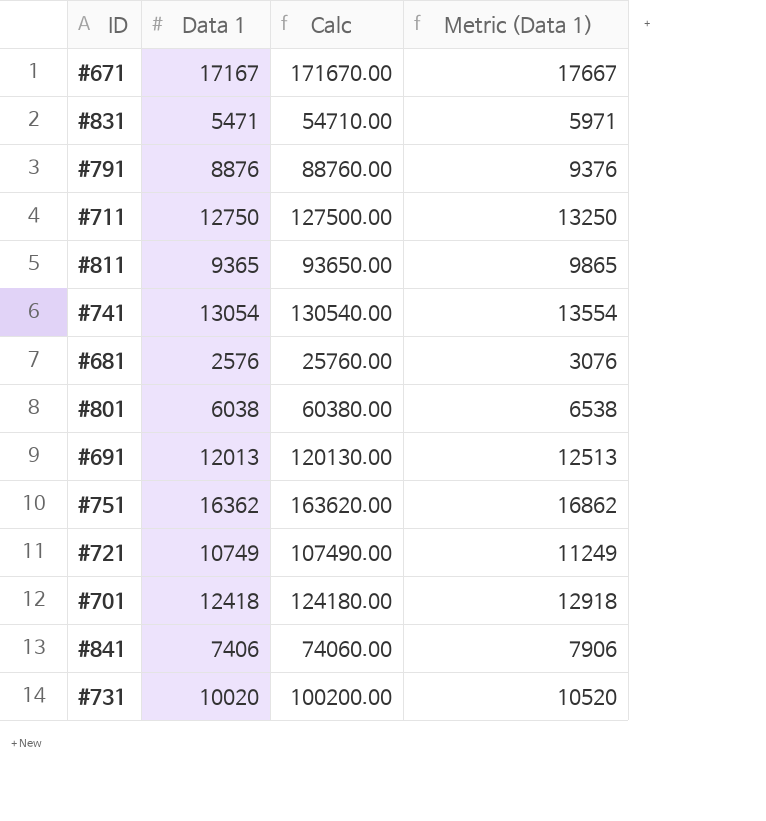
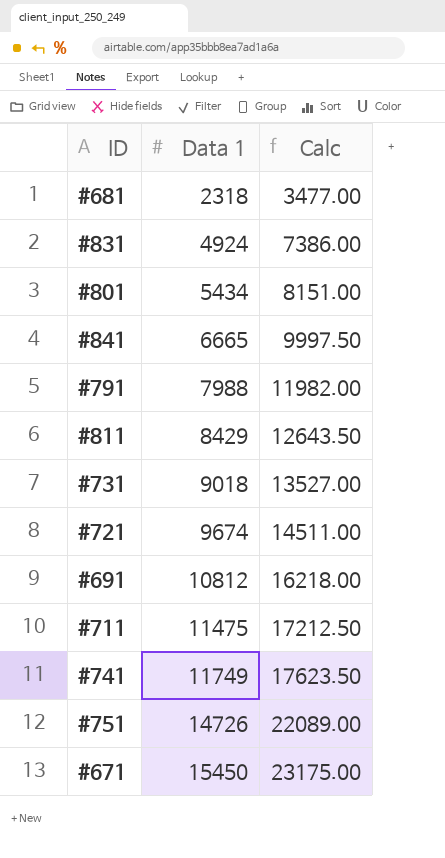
row order: none -> Data 1 ascending
column Metric (Data 1) | formula: [Data 1] + 500 -> none
column Calc | formula: [Data 1] * 10 -> [Data 1] * 1.5
row #701: 12418 | 124180.00 | 12918 -> none
#681 | Data 1: 2576 -> 2318
#831 | Data 1: 5471 -> 4924
#801 | Data 1: 6038 -> 5434
#841 | Data 1: 7406 -> 6665
#791 | Data 1: 8876 -> 7988
#811 | Data 1: 9365 -> 8429
#731 | Data 1: 10020 -> 9018
#721 | Data 1: 10749 -> 9674
#691 | Data 1: 12013 -> 10812
#711 | Data 1: 12750 -> 11475
#741 | Data 1: 13054 -> 11749
#751 | Data 1: 16362 -> 14726
#671 | Data 1: 17167 -> 15450

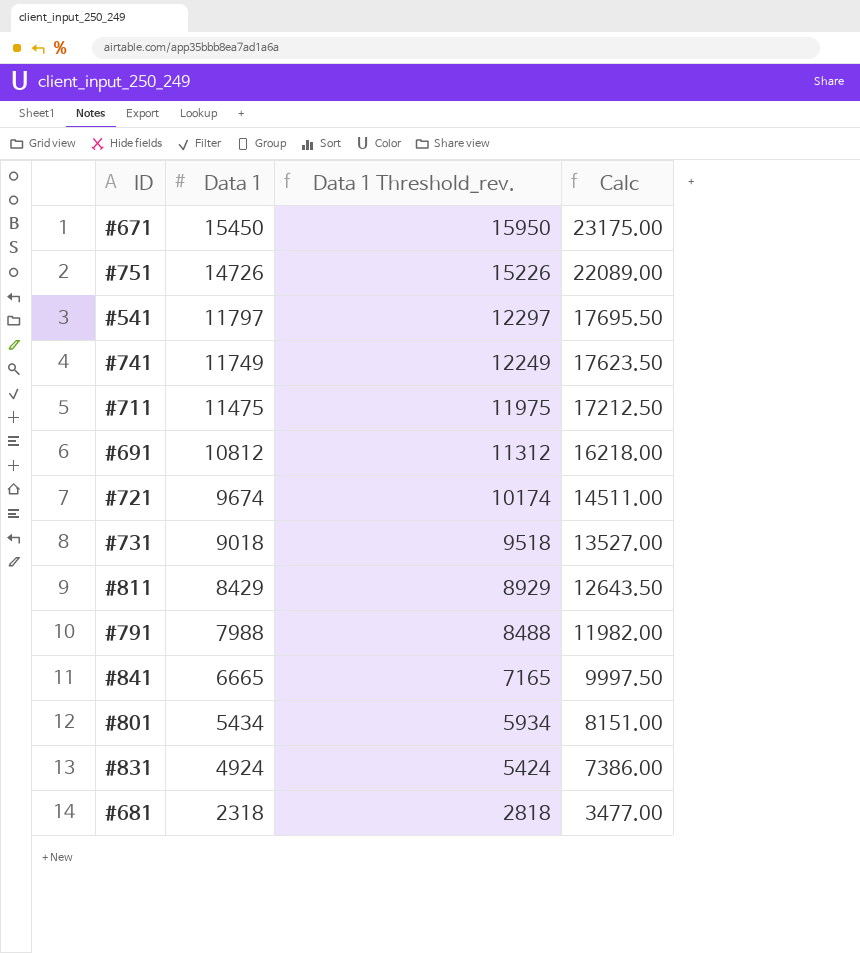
row order: Data 1 ascending -> Data 1 descending
column Data 1 Threshold_rev. | formula: none -> [Data 1] + 500
row #541: none -> 11797 | 12297 | 17695.50

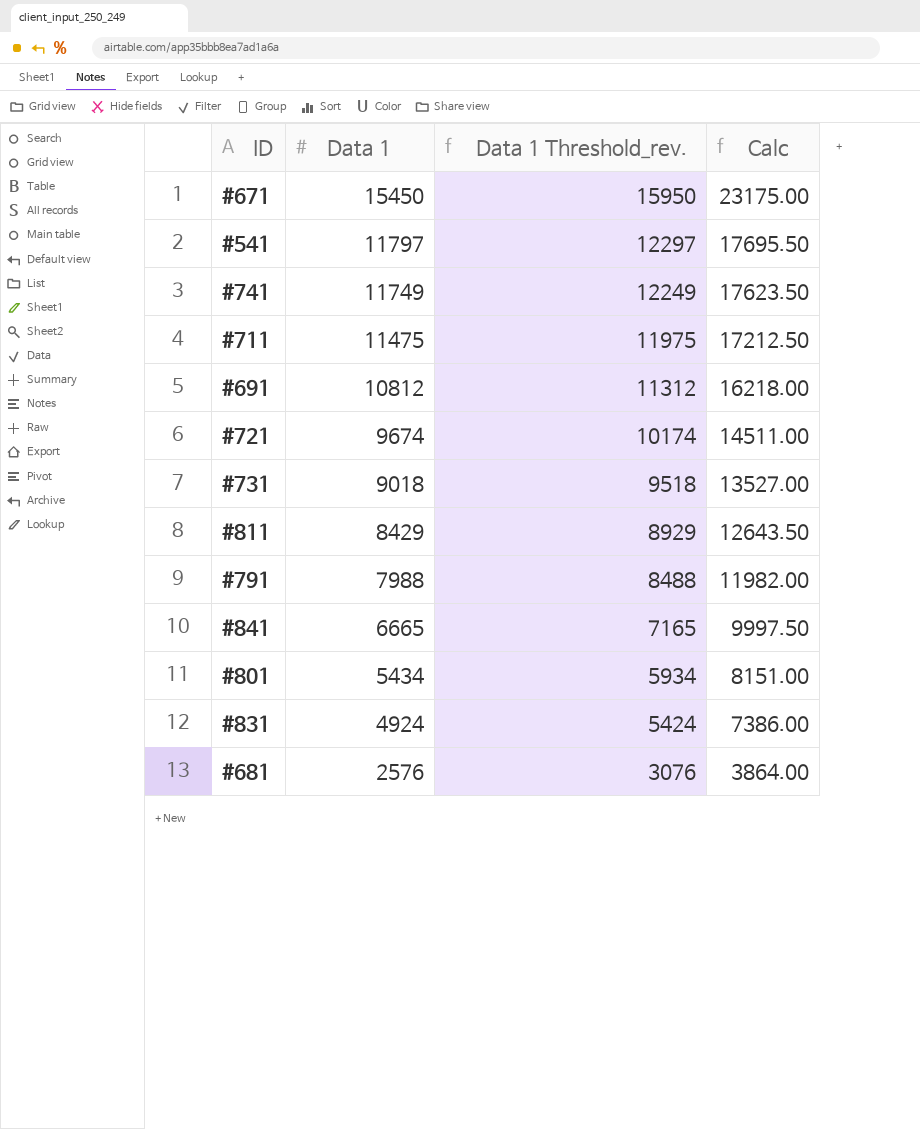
row #751: 14726 | 15226 | 22089.00 -> none
#681 | Data 1: 2318 -> 2576
#681 | Data 1 Threshold_rev.: 2818 -> 3076
#681 | Calc: 3477.00 -> 3864.00

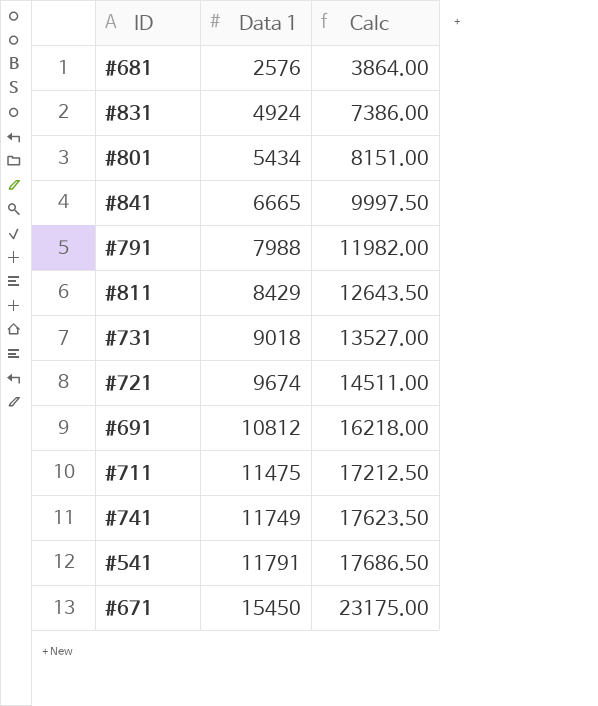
row order: Data 1 descending -> Data 1 ascending
column Data 1 Threshold_rev. | formula: [Data 1] + 500 -> none
#541 | Data 1: 11797 -> 11791
#541 | Calc: 17695.50 -> 17686.50

